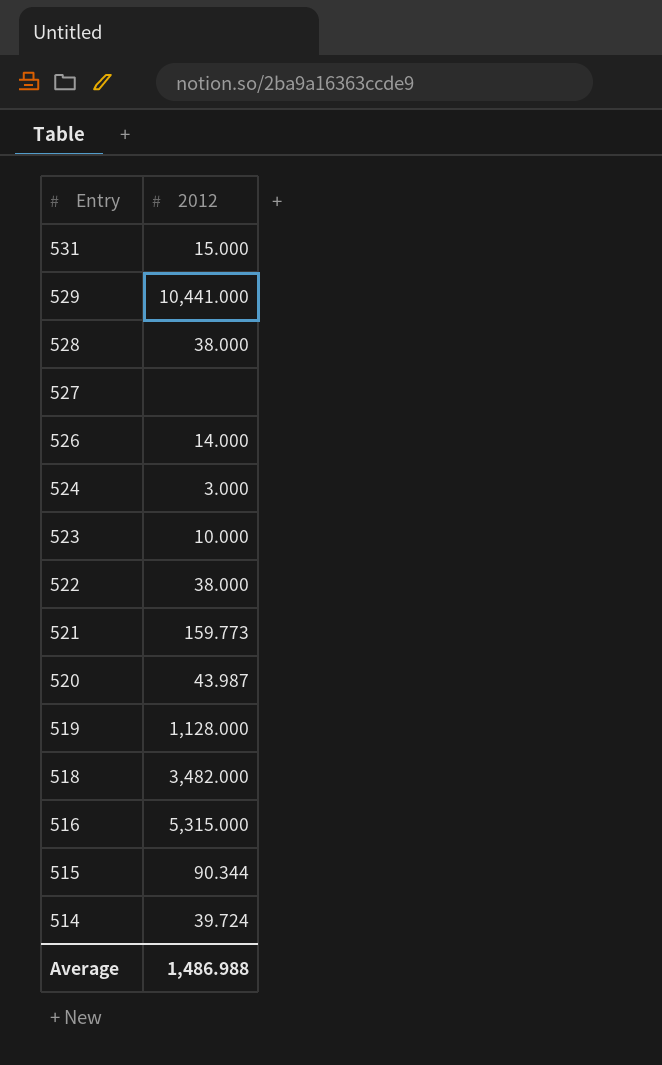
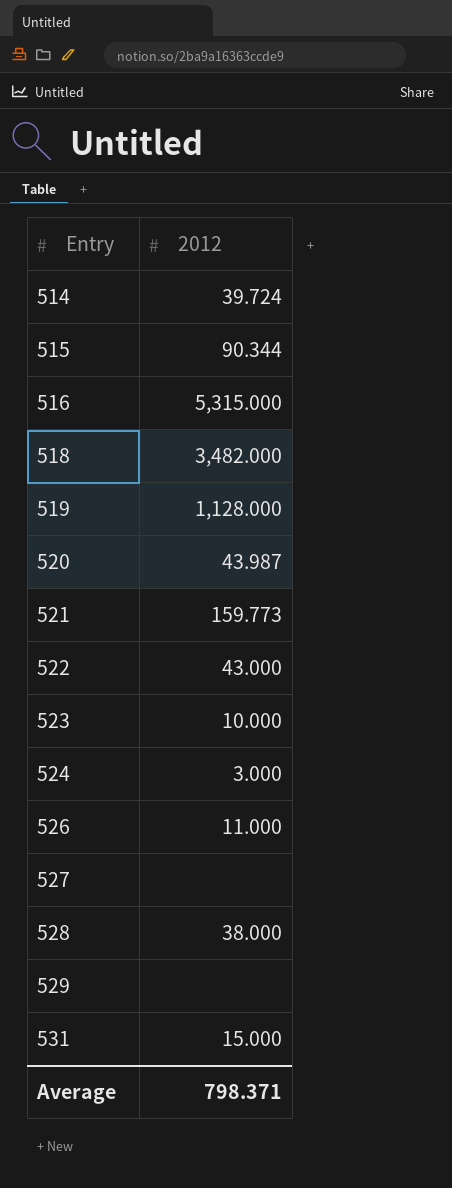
row order: Entry descending -> Entry ascending
522 | 2012: 38.000 -> 43.000
526 | 2012: 14.000 -> 11.000
529 | 2012: 10,441.000 -> none
Average | 2012: 1,486.988 -> 798.371

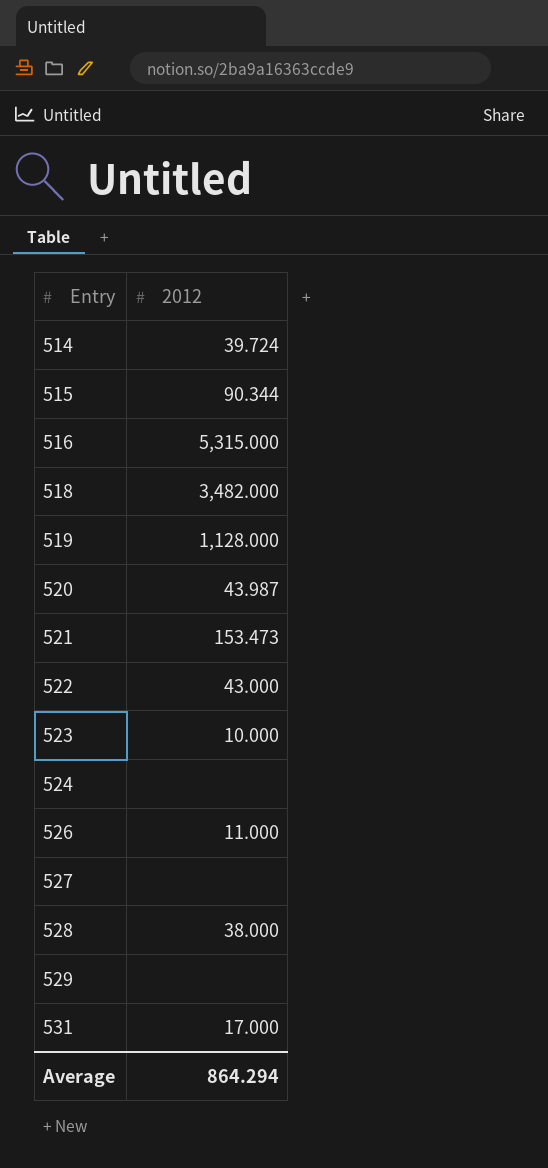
521 | 2012: 159.773 -> 153.473
524 | 2012: 3.000 -> none
531 | 2012: 15.000 -> 17.000
Average | 2012: 798.371 -> 864.294

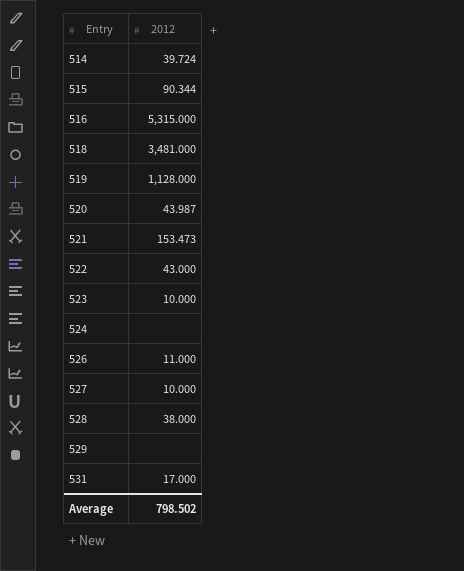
518 | 2012: 3,482.000 -> 3,481.000
527 | 2012: none -> 10.000
Average | 2012: 864.294 -> 798.502

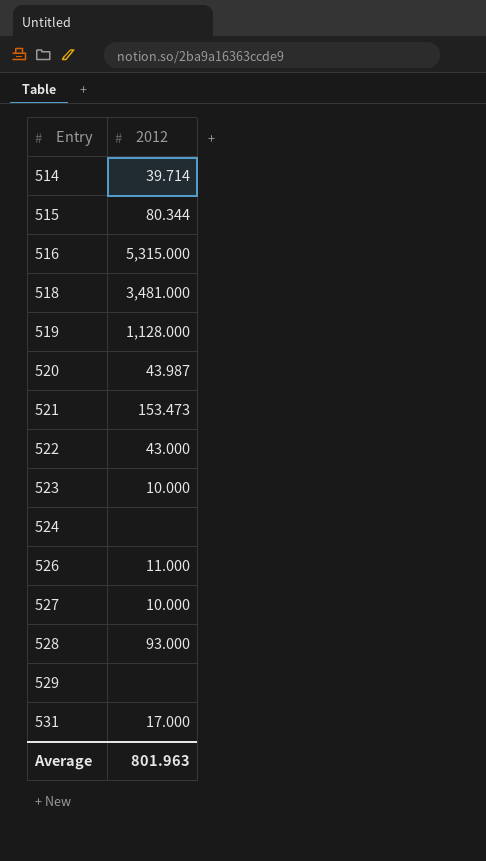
514 | 2012: 39.724 -> 39.714
515 | 2012: 90.344 -> 80.344
528 | 2012: 38.000 -> 93.000
Average | 2012: 798.502 -> 801.963

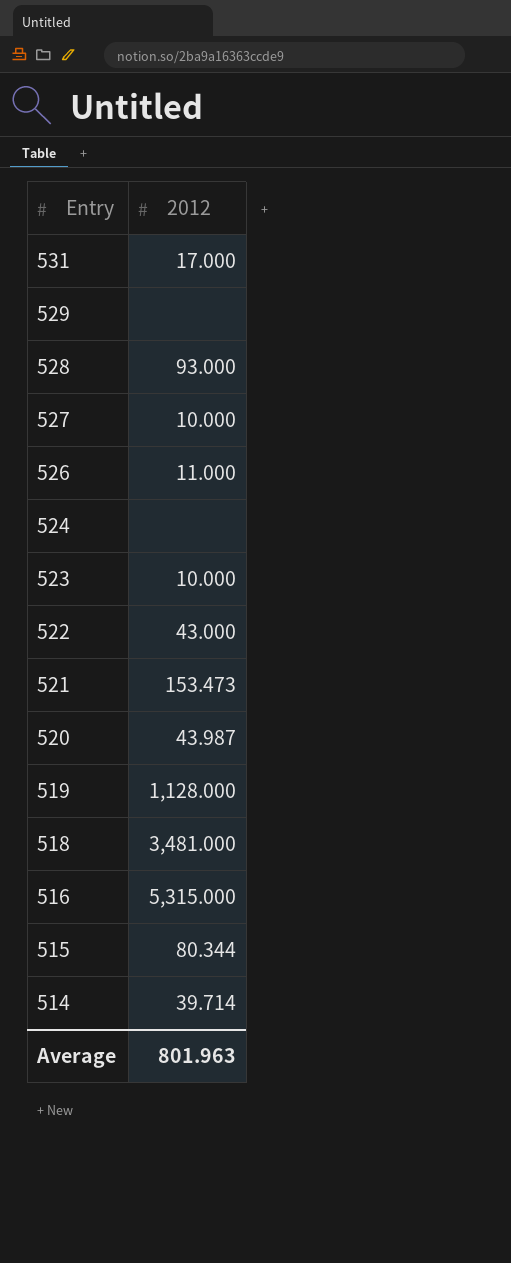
row order: Entry ascending -> Entry descending

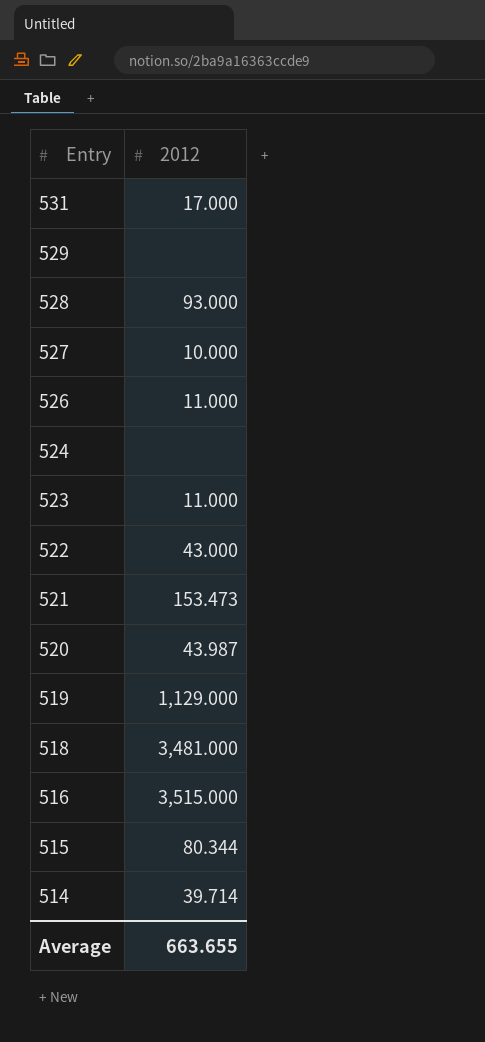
523 | 2012: 10.000 -> 11.000
519 | 2012: 1,128.000 -> 1,129.000
516 | 2012: 5,315.000 -> 3,515.000
Average | 2012: 801.963 -> 663.655

